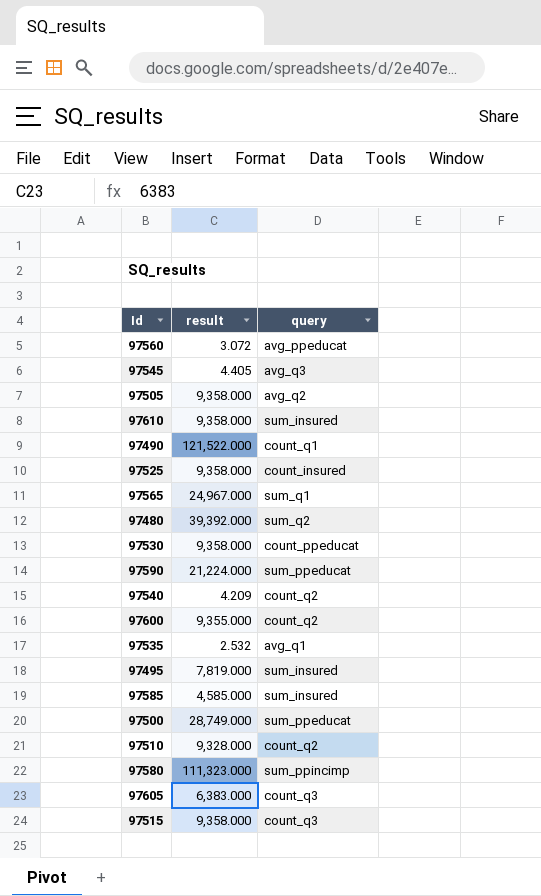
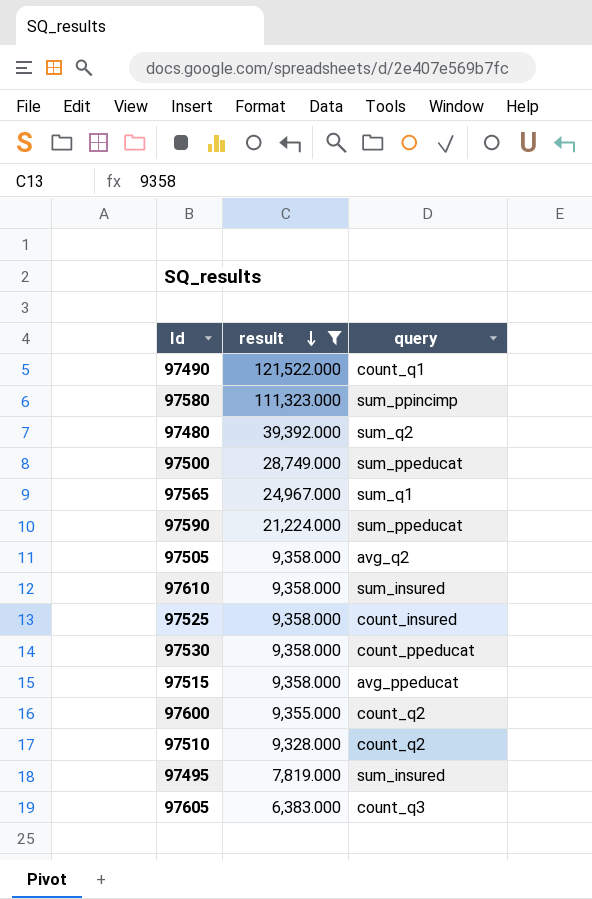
filter: none -> result >= 6,383.000
row order: none -> result descending
97515 | query: count_q3 -> avg_ppeducat

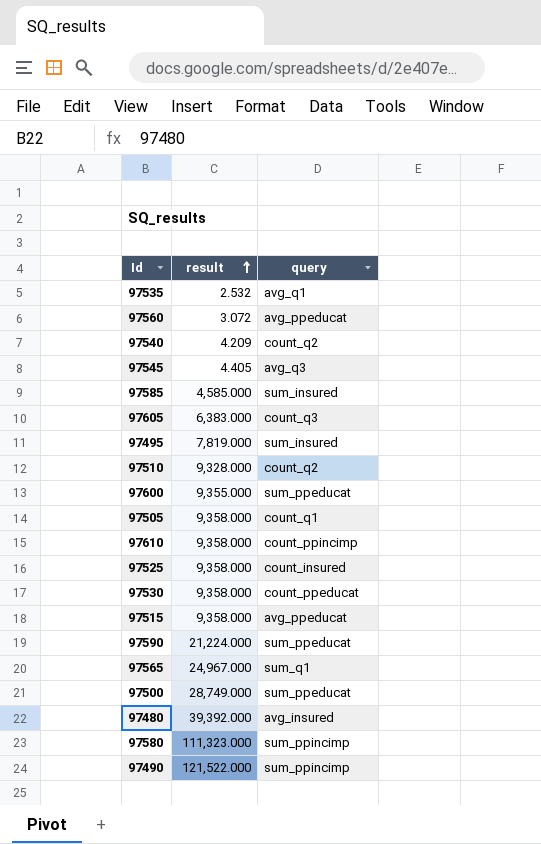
filter: result >= 6,383.000 -> none
row order: result descending -> result ascending
97600 | query: count_q2 -> sum_ppeducat
97505 | query: avg_q2 -> count_q1
97610 | query: sum_insured -> count_ppincimp
97480 | query: sum_q2 -> avg_insured
97490 | query: count_q1 -> sum_ppincimp

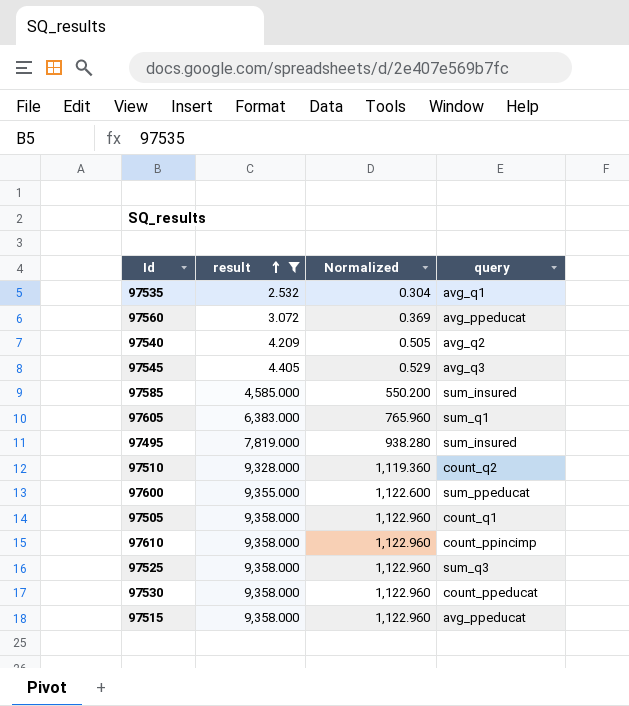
filter: none -> result <= 9,358.000
column Normalized | formula: none -> [result] * 0.12
97540 | query: count_q2 -> avg_q2
97605 | query: count_q3 -> sum_q1
97525 | query: count_insured -> sum_q3

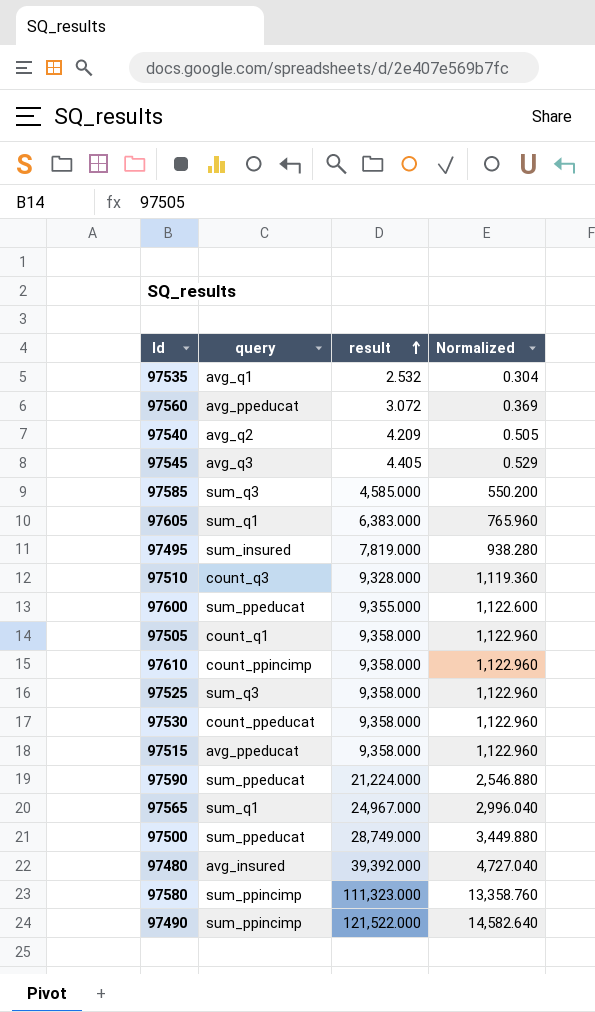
filter: result <= 9,358.000 -> none
column query | position: 4 -> 2
97585 | query: sum_insured -> sum_q3
97510 | query: count_q2 -> count_q3

